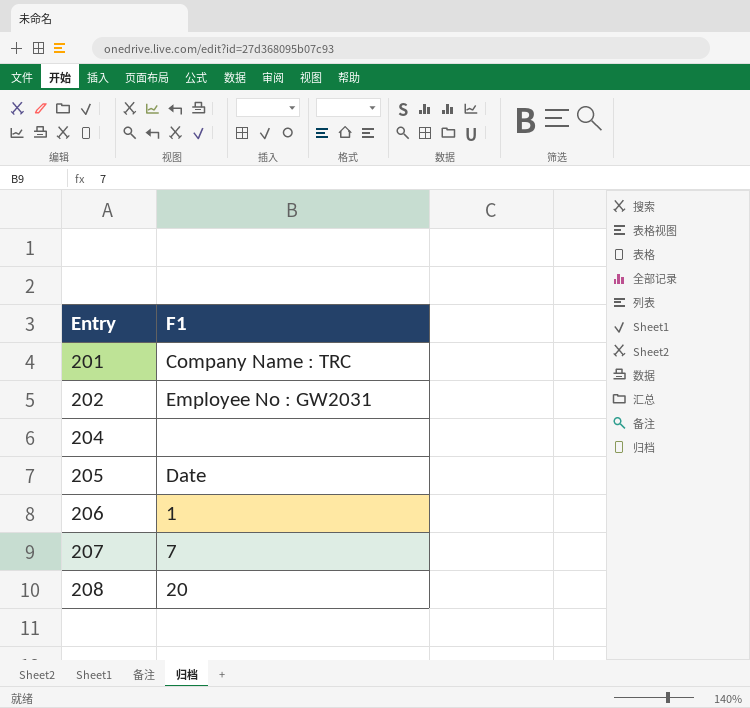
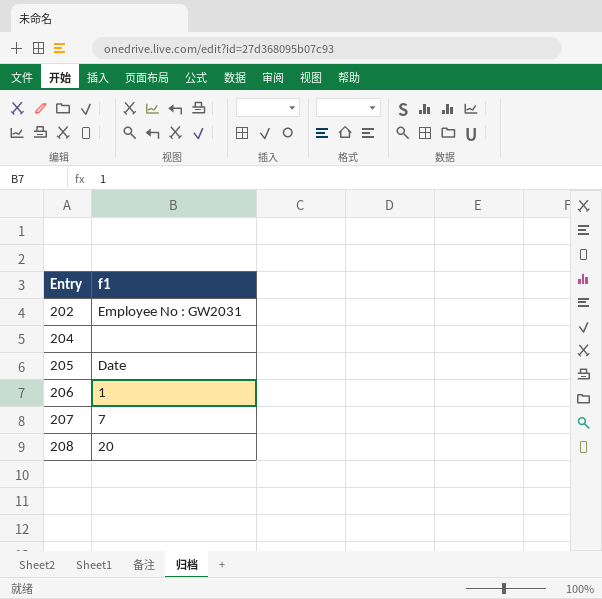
column name: F1 -> f1
row 201: Company Name : TRC -> none

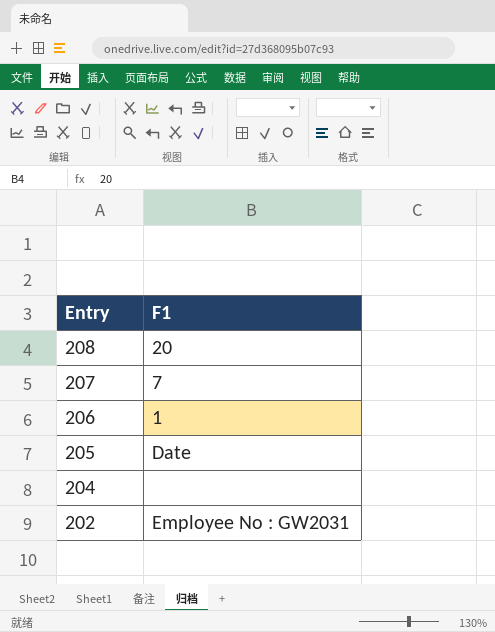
row order: Entry ascending -> Entry descending
column name: f1 -> F1

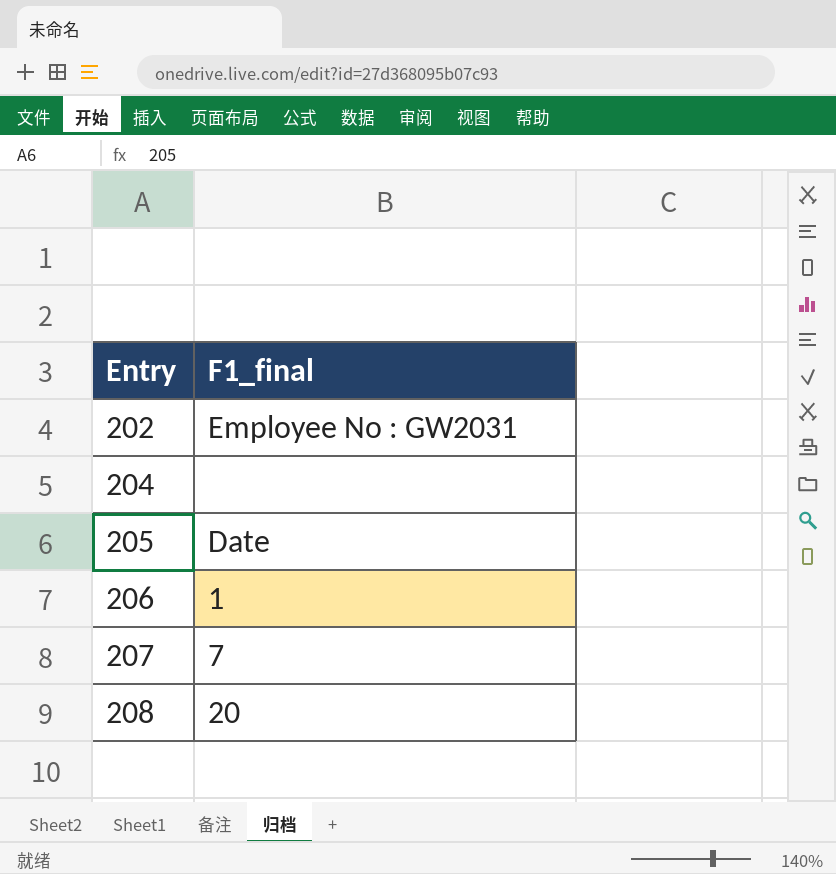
row order: Entry descending -> Entry ascending
column name: F1 -> F1_final

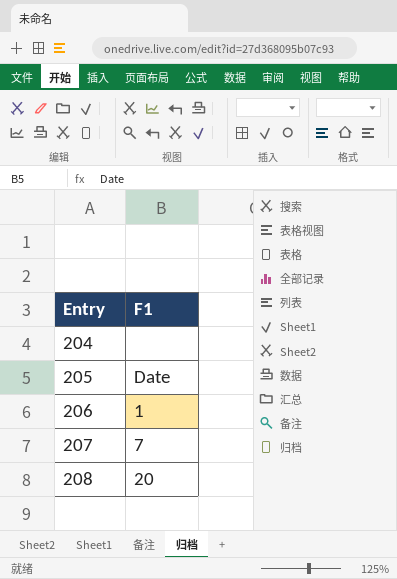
column name: F1_final -> F1
row 202: Employee No : GW2031 -> none

